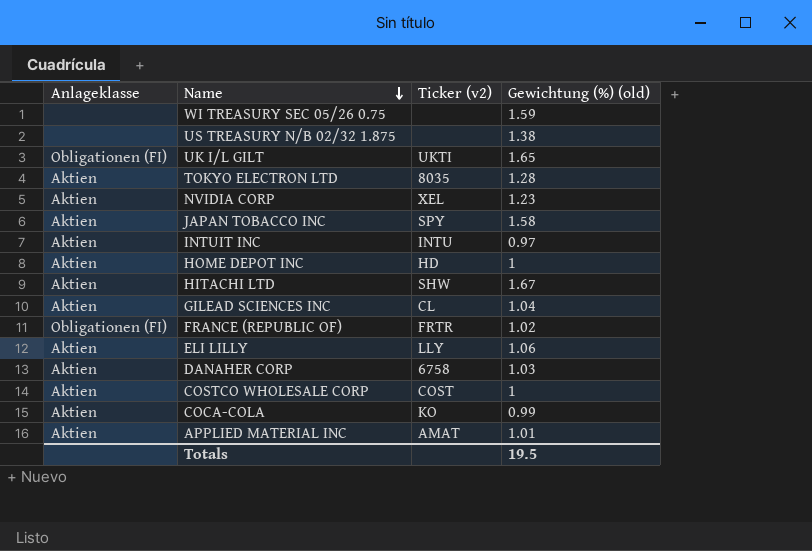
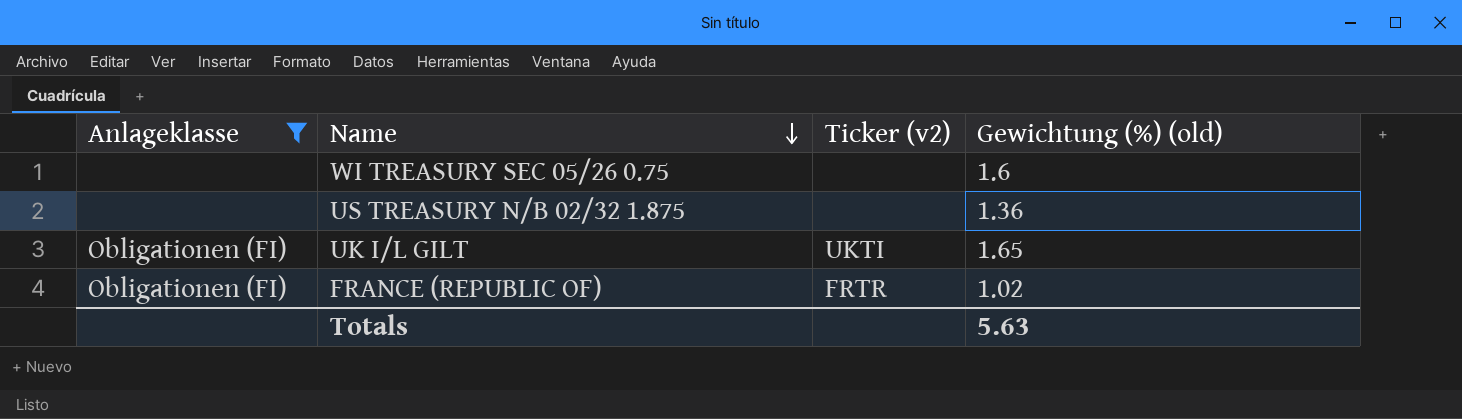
filter: none -> Anlageklasse != Aktien
WI TREASURY SEC 05/26 0.75 | Gewichtung (%) (old): 1.59 -> 1.6
US TREASURY N/B 02/32 1.875 | Gewichtung (%) (old): 1.38 -> 1.36
Totals | Gewichtung (%) (old): 19.5 -> 5.63

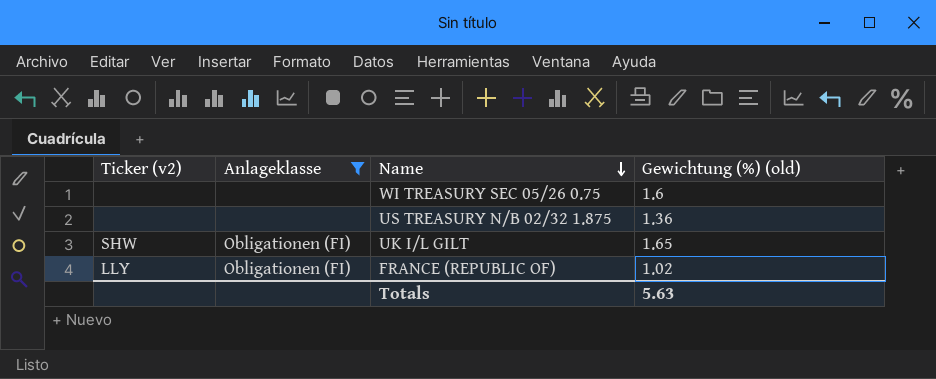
column Ticker (v2) | position: 3 -> 1
UK I/L GILT | Ticker (v2): UKTI -> SHW
FRANCE (REPUBLIC OF) | Ticker (v2): FRTR -> LLY

